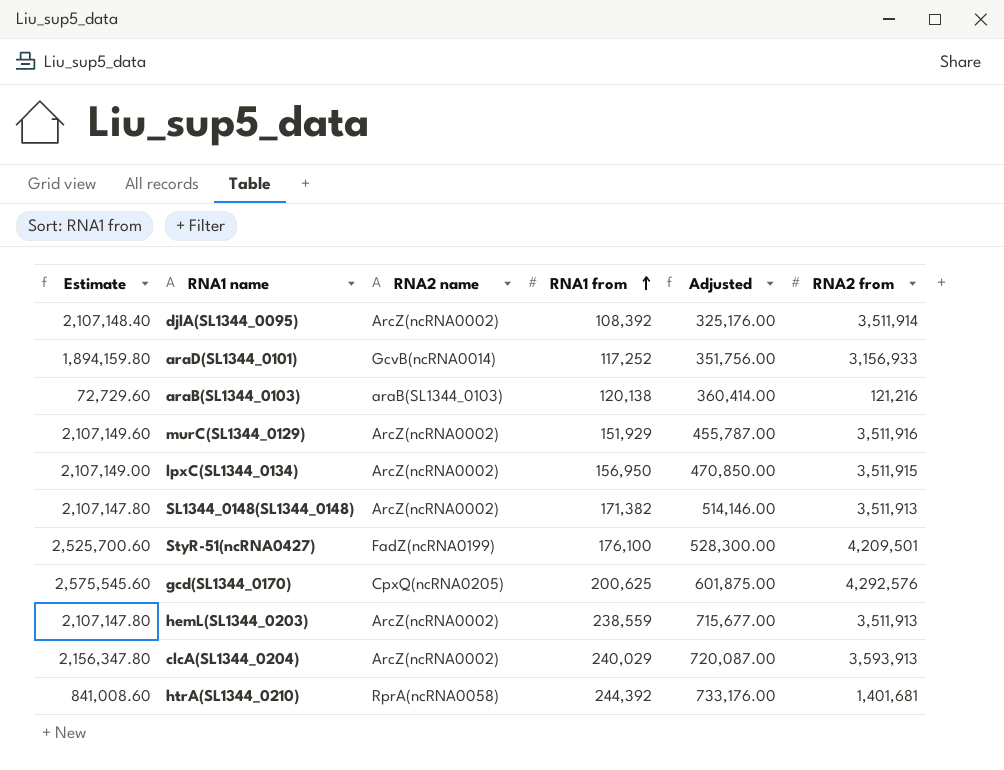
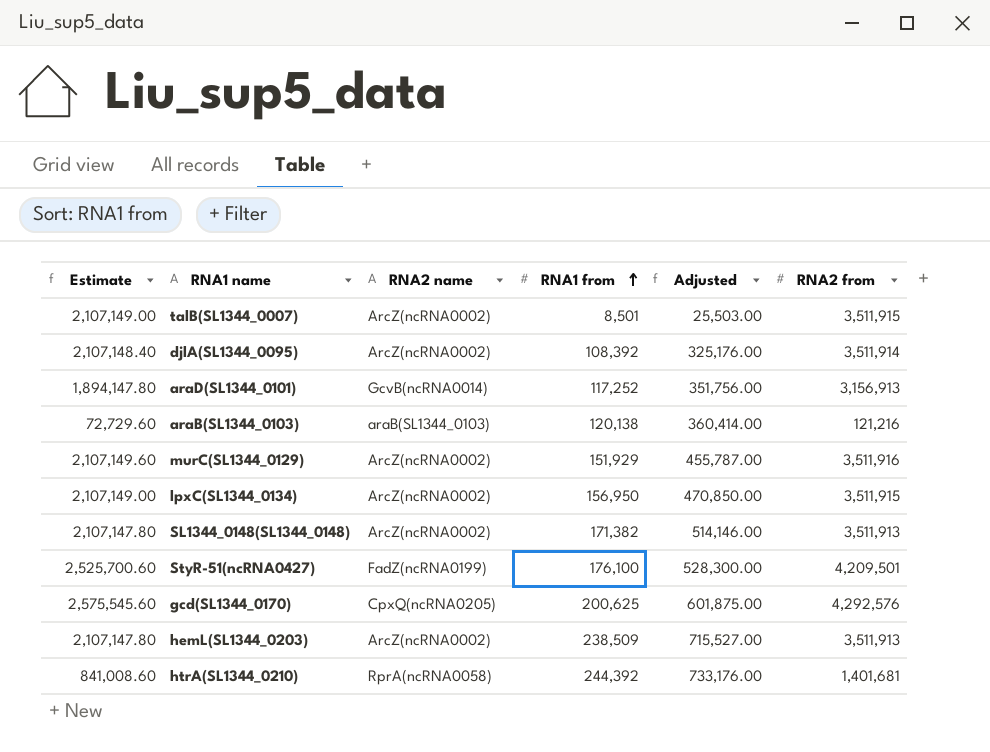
row clcA(SL1344_0204): 2,156,347.80 | ArcZ(ncRNA0002) | 240,029 | 720,087.00 | 3,593,913 -> none
row talB(SL1344_0007): none -> 2,107,149.00 | ArcZ(ncRNA0002) | 8,501 | 25,503.00 | 3,511,915
araD(SL1344_0101) | Estimate: 1,894,159.80 -> 1,894,147.80
araD(SL1344_0101) | RNA2 from: 3,156,933 -> 3,156,913
hemL(SL1344_0203) | RNA1 from: 238,559 -> 238,509
hemL(SL1344_0203) | Adjusted: 715,677.00 -> 715,527.00

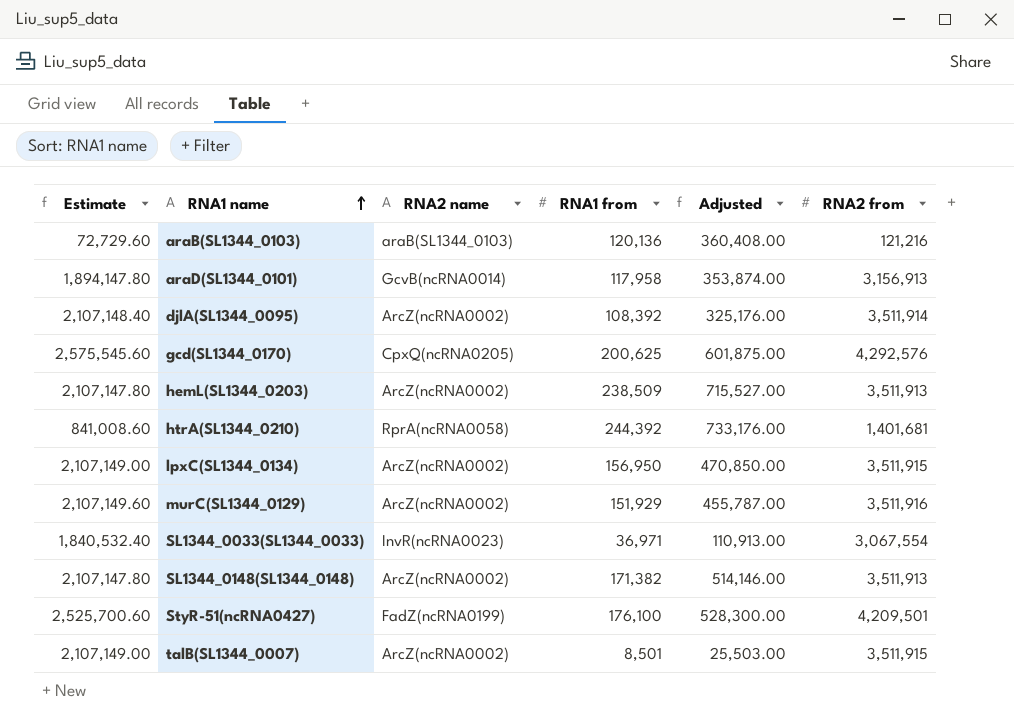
row order: RNA1 from ascending -> RNA1 name ascending
araB(SL1344_0103) | RNA1 from: 120,138 -> 120,136
araB(SL1344_0103) | Adjusted: 360,414.00 -> 360,408.00
araD(SL1344_0101) | RNA1 from: 117,252 -> 117,958
araD(SL1344_0101) | Adjusted: 351,756.00 -> 353,874.00
row SL1344_0033(SL1344_0033): none -> 1,840,532.40 | InvR(ncRNA0023) | 36,971 | 110,913.00 | 3,067,554

